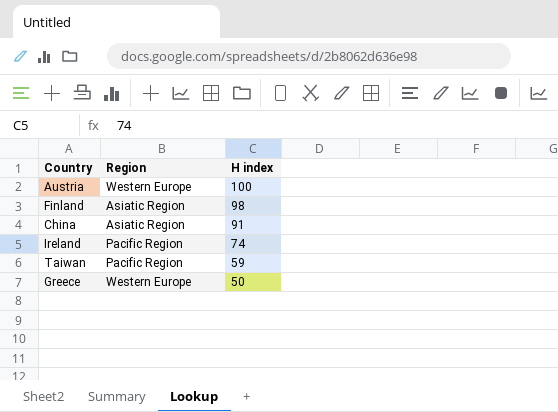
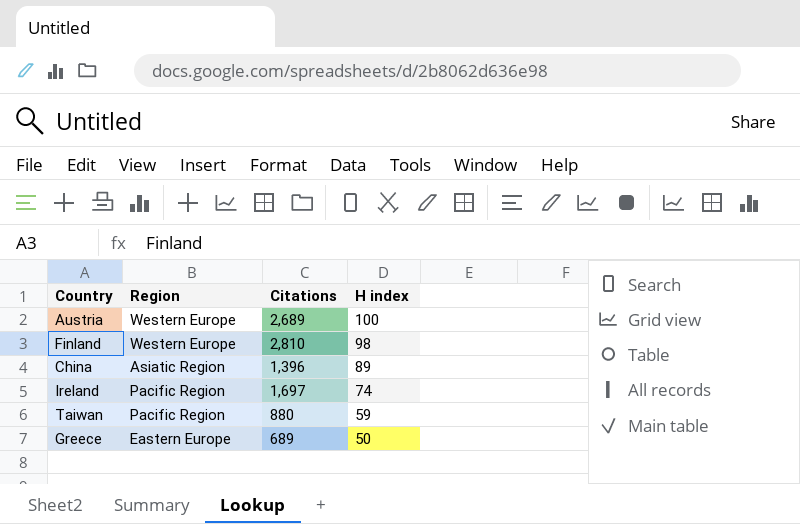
column Citations | position: none -> 3
Finland | Region: Asiatic Region -> Western Europe
China | H index: 91 -> 89
Greece | Region: Western Europe -> Eastern Europe

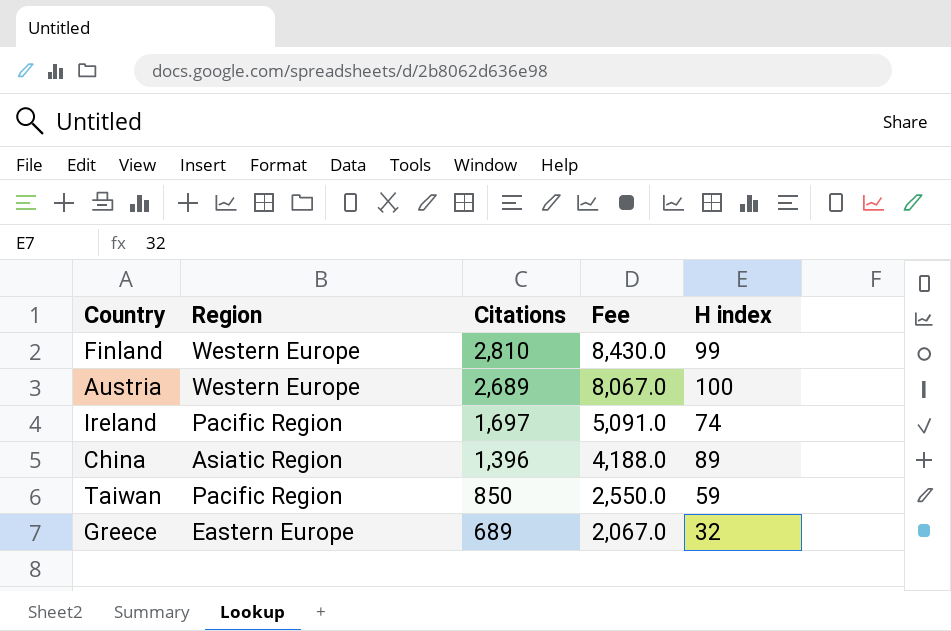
row order: H index descending -> Citations descending
column Fee | formula: none -> [Citations] * 3
Finland | H index: 98 -> 99
Taiwan | Citations: 880 -> 850
Greece | H index: 50 -> 32

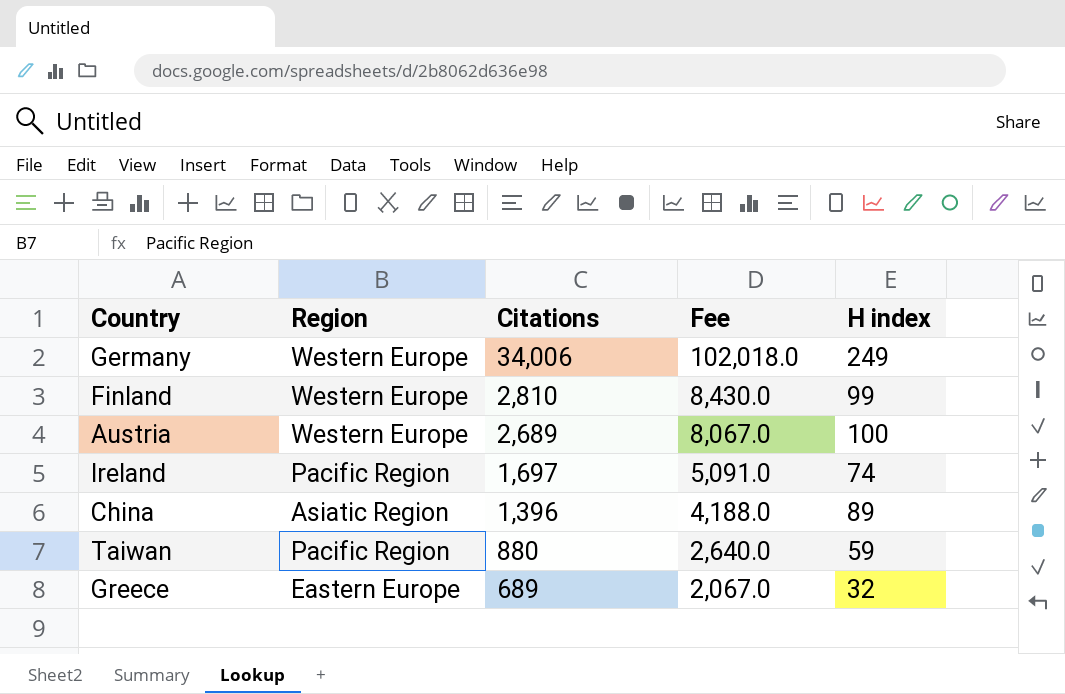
row Germany: none -> Western Europe | 34,006 | 102,018.0 | 249
Taiwan | Citations: 850 -> 880
Taiwan | Fee: 2,550.0 -> 2,640.0

